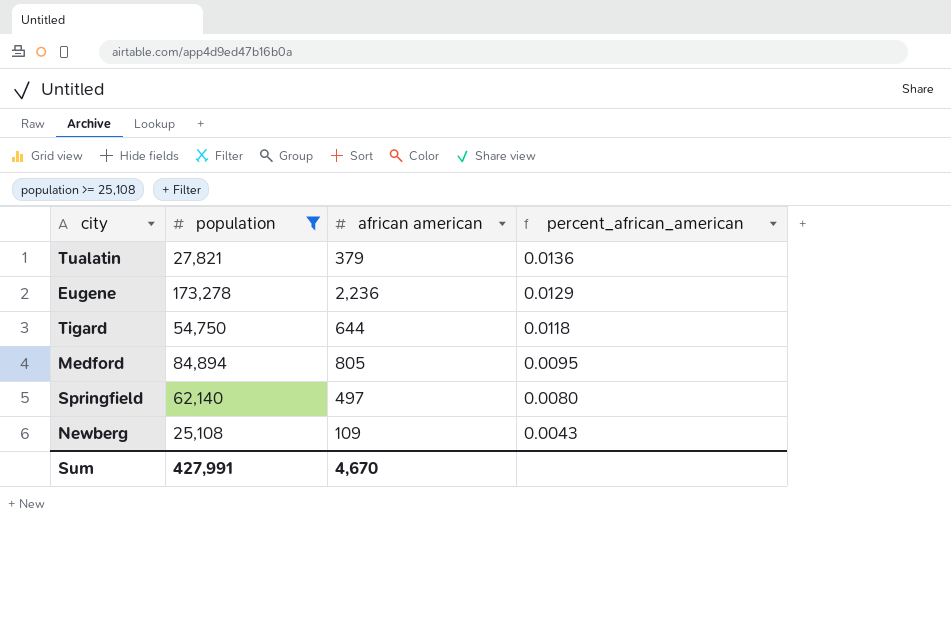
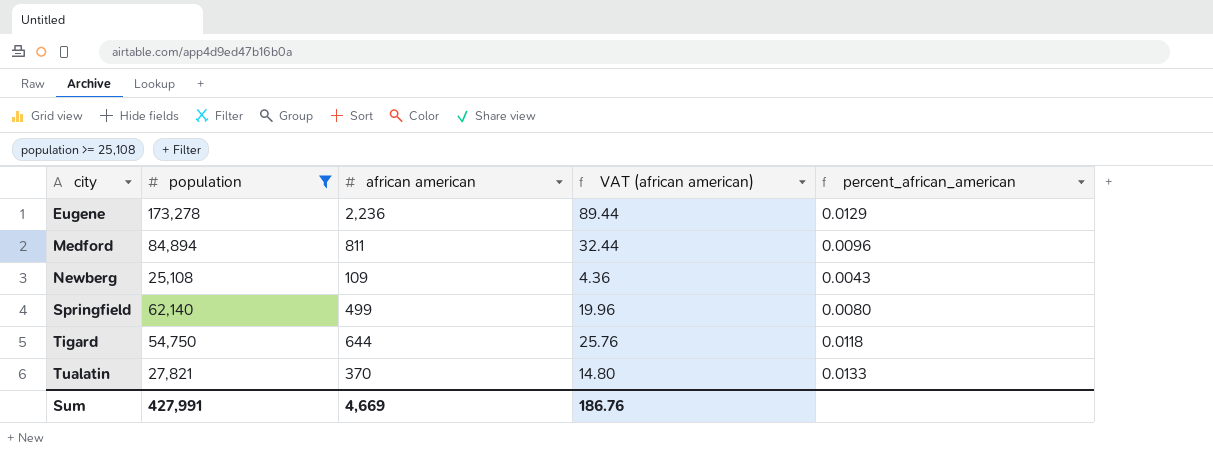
row order: percent_african_american descending -> city ascending
column VAT (african american) | formula: none -> [african american] * 0.04
Medford | african american: 805 -> 811
Medford | percent_african_american: 0.0095 -> 0.0096
Springfield | african american: 497 -> 499
Tualatin | african american: 379 -> 370
Tualatin | percent_african_american: 0.0136 -> 0.0133
Sum | african american: 4,670 -> 4,669

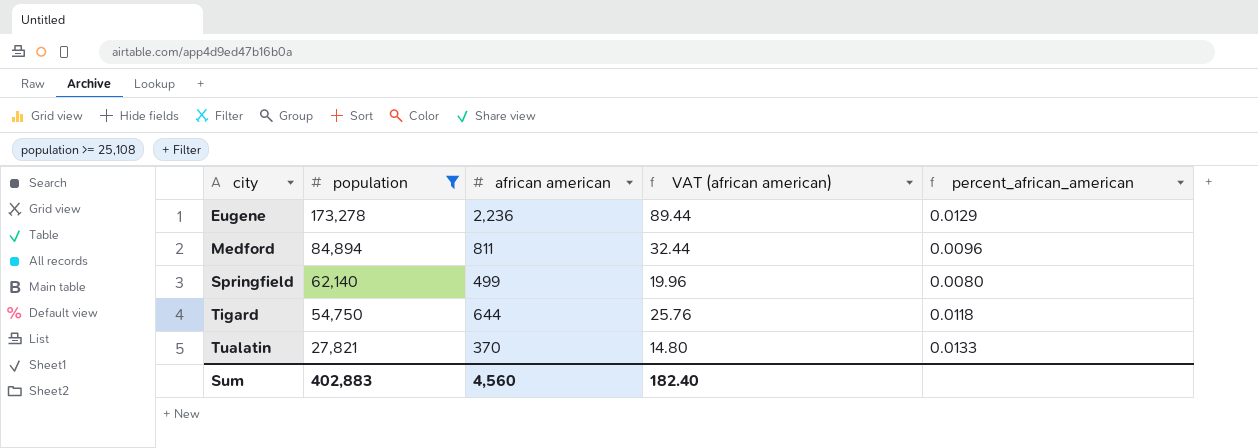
row Newberg: 25,108 | 109 | 4.36 | 0.0043 -> none
Sum | population: 427,991 -> 402,883
Sum | african american: 4,669 -> 4,560
Sum | VAT (african american): 186.76 -> 182.40

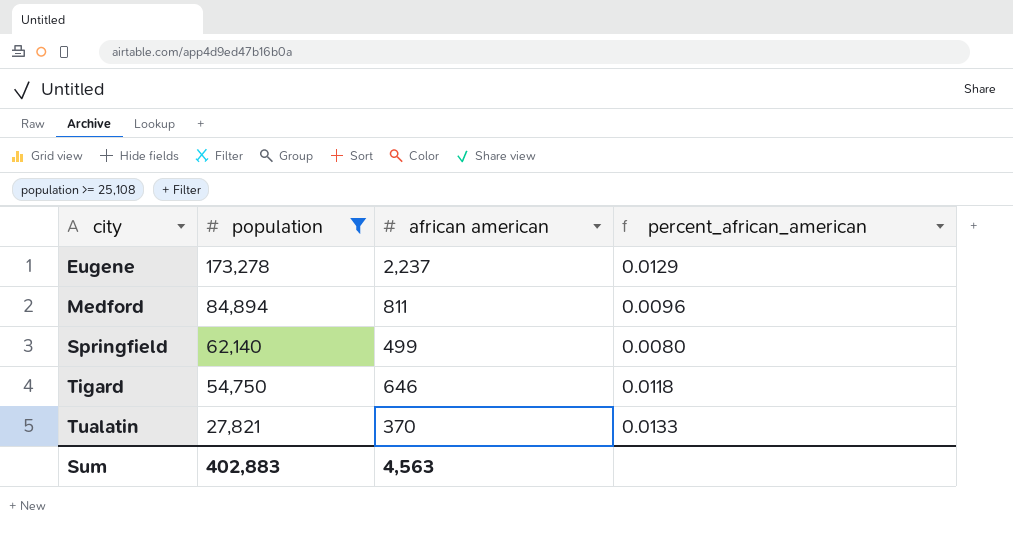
column VAT (african american) | formula: [african american] * 0.04 -> none
Eugene | african american: 2,236 -> 2,237
Tigard | african american: 644 -> 646
Sum | african american: 4,560 -> 4,563

